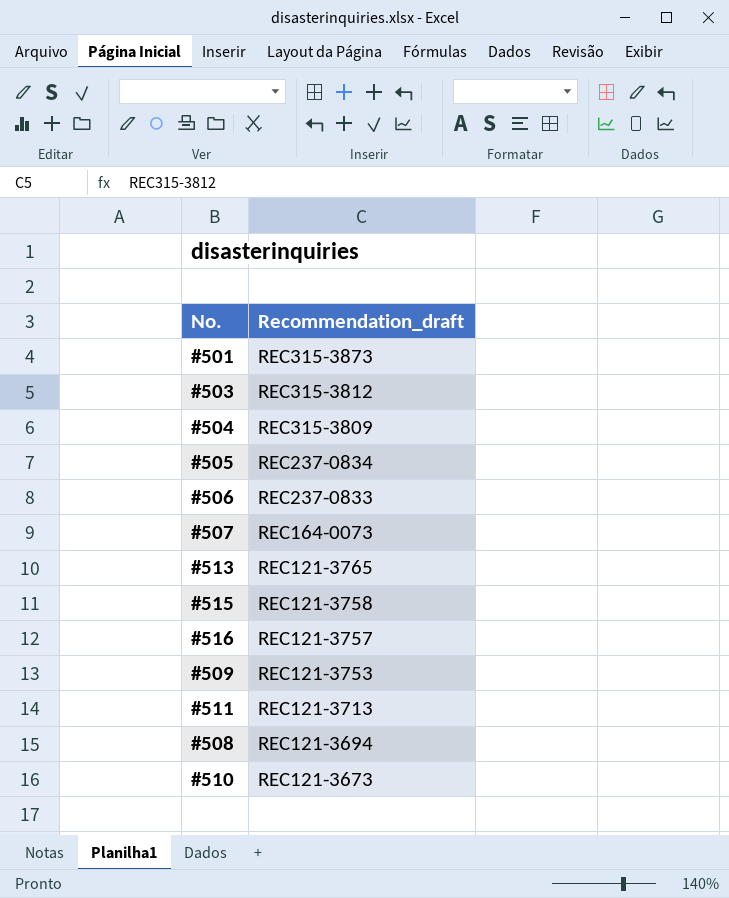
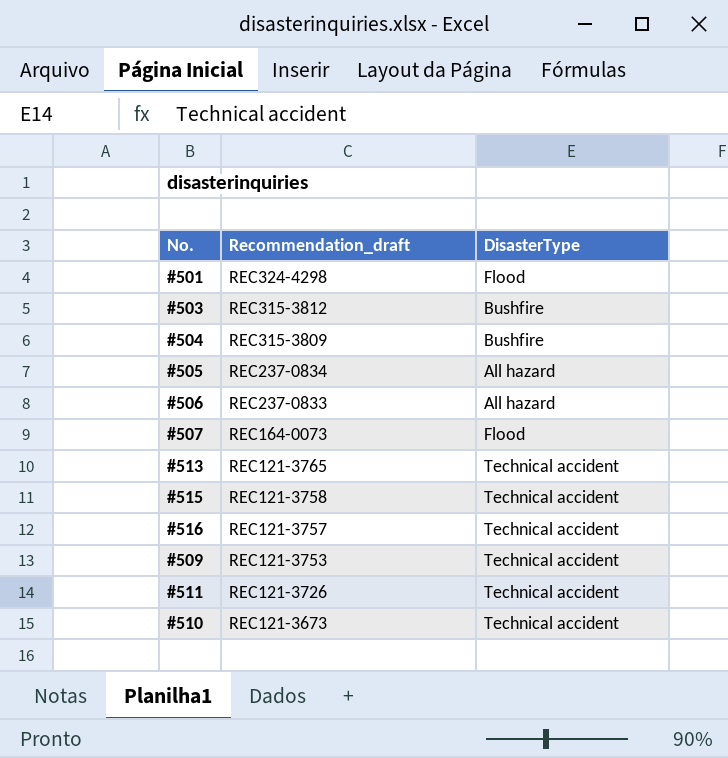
column DisasterType | position: none -> 3
row #508: REC121-3694 -> none
#501 | Recommendation_draft: REC315-3873 -> REC324-4298
#511 | Recommendation_draft: REC121-3713 -> REC121-3726

